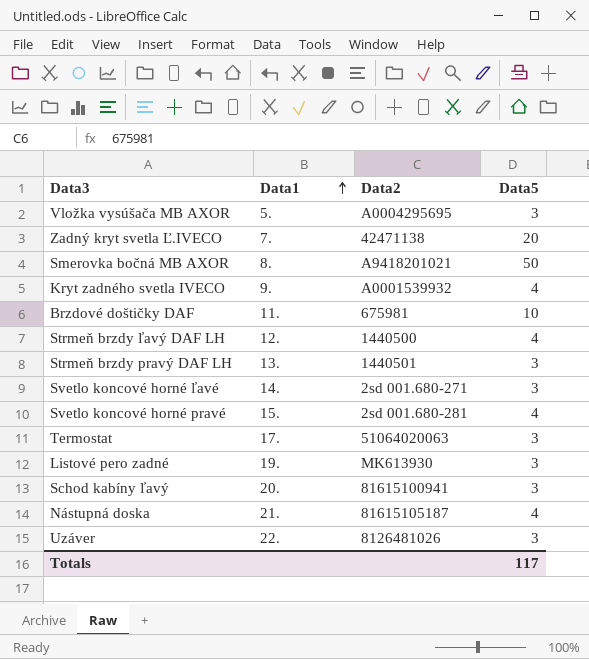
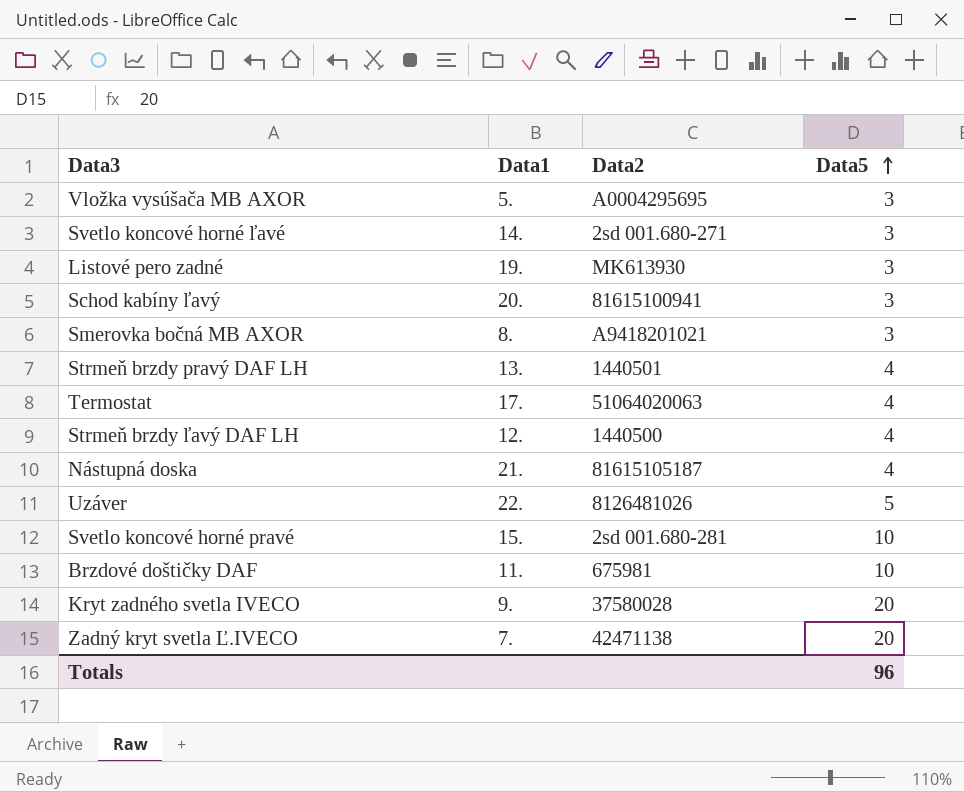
row order: Data1 ascending -> Data5 ascending
Smerovka bočná MB AXOR | Data5: 50 -> 3
Strmeň brzdy pravý DAF LH | Data5: 3 -> 4
Termostat | Data5: 3 -> 4
Uzáver | Data5: 3 -> 5
Svetlo koncové horné pravé | Data5: 4 -> 10
Kryt zadného svetla IVECO | Data2: A0001539932 -> 37580028
Kryt zadného svetla IVECO | Data5: 4 -> 20
Totals | Data5: 117 -> 96

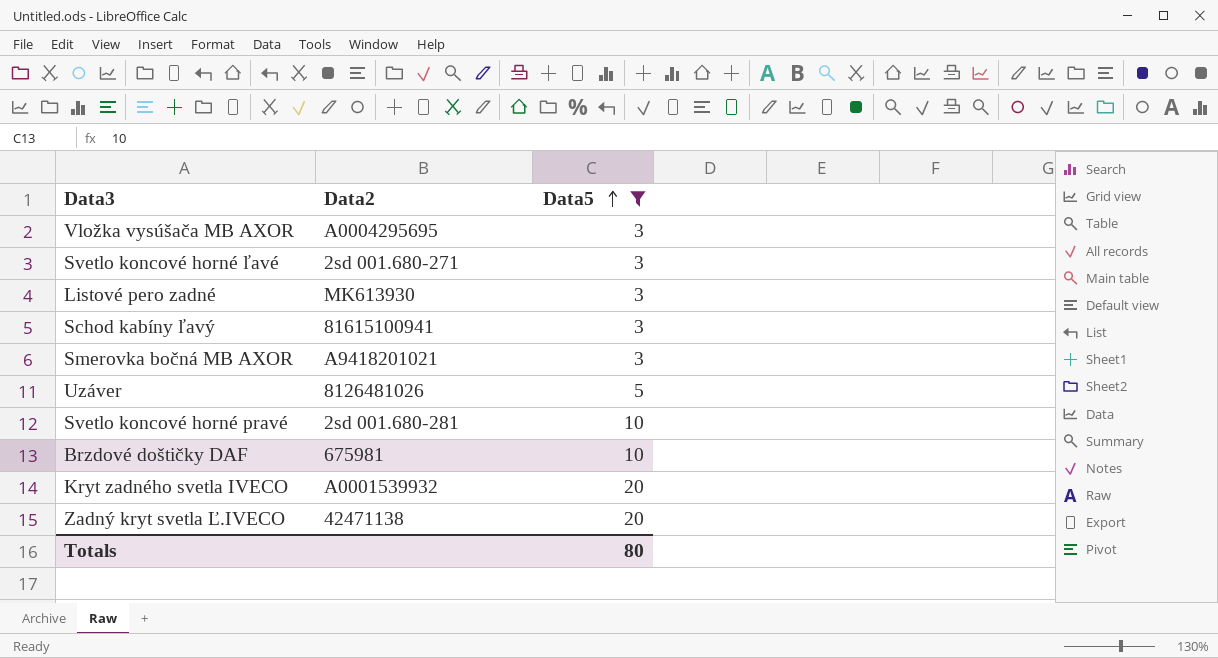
filter: none -> Data5 != 4
column Data1 | position: 2 -> none
Kryt zadného svetla IVECO | Data2: 37580028 -> A0001539932
Totals | Data5: 96 -> 80

